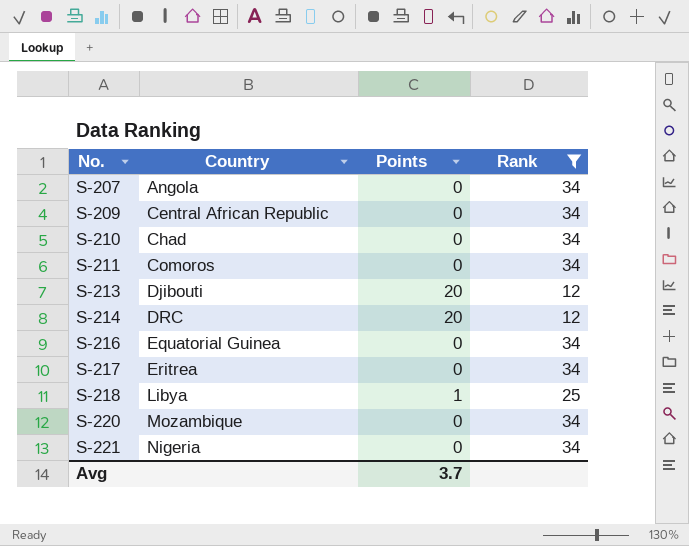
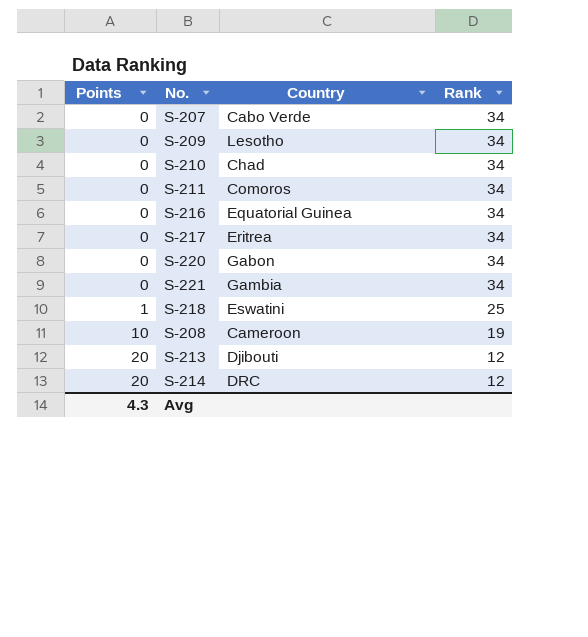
filter: Rank != 19 -> none
row order: No. ascending -> Points ascending
column Points | position: 3 -> 1
S-207 | Country: Angola -> Cabo Verde
S-209 | Country: Central African Republic -> Lesotho
S-220 | Country: Mozambique -> Gabon
S-221 | Country: Nigeria -> Gambia
S-218 | Country: Libya -> Eswatini
Avg | Points: 3.7 -> 4.3

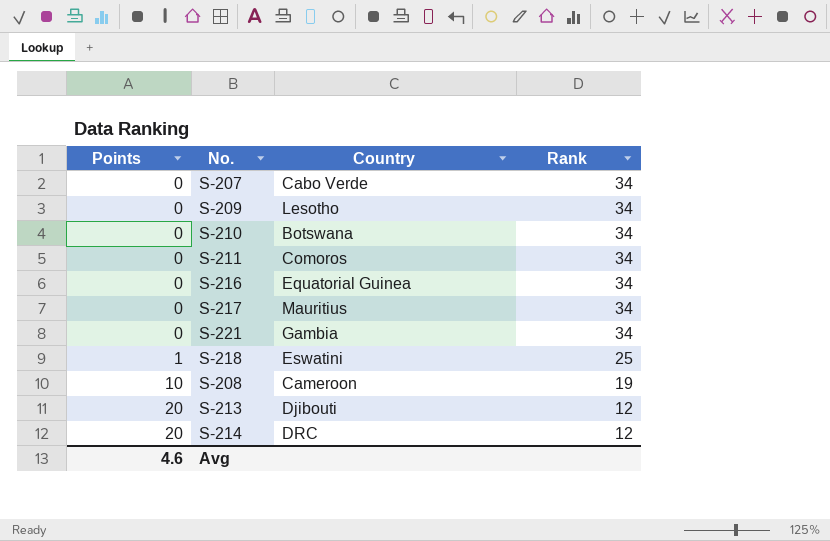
row S-220: 0 | Gabon | 34 -> none
S-210 | Country: Chad -> Botswana
S-217 | Country: Eritrea -> Mauritius
Avg | Points: 4.3 -> 4.6

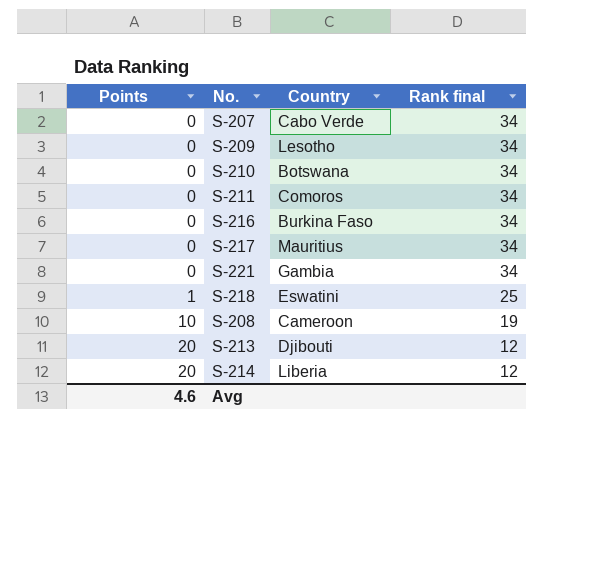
column name: Rank -> Rank final
S-216 | Country: Equatorial Guinea -> Burkina Faso
S-214 | Country: DRC -> Liberia

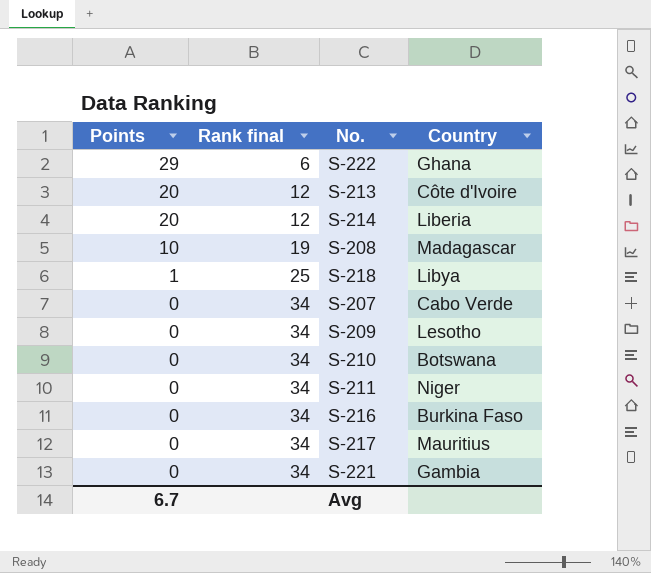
row order: Points ascending -> Points descending
column Rank final | position: 4 -> 2
row S-222: none -> 29 | 6 | Ghana
S-213 | Country: Djibouti -> Côte d'Ivoire
S-208 | Country: Cameroon -> Madagascar
S-218 | Country: Eswatini -> Libya
S-211 | Country: Comoros -> Niger
Avg | Points: 4.6 -> 6.7

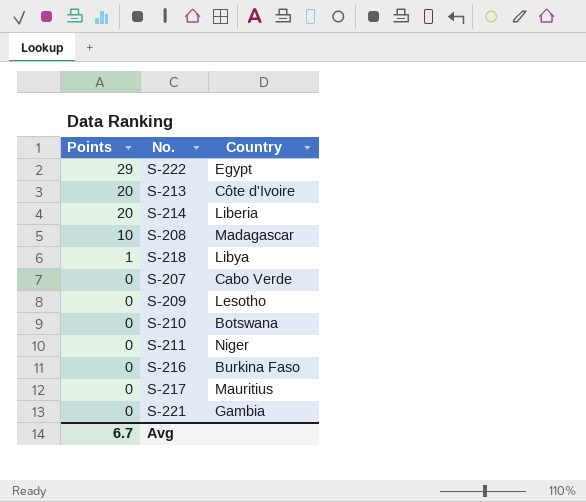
column Rank final | position: 2 -> none
S-222 | Country: Ghana -> Egypt

